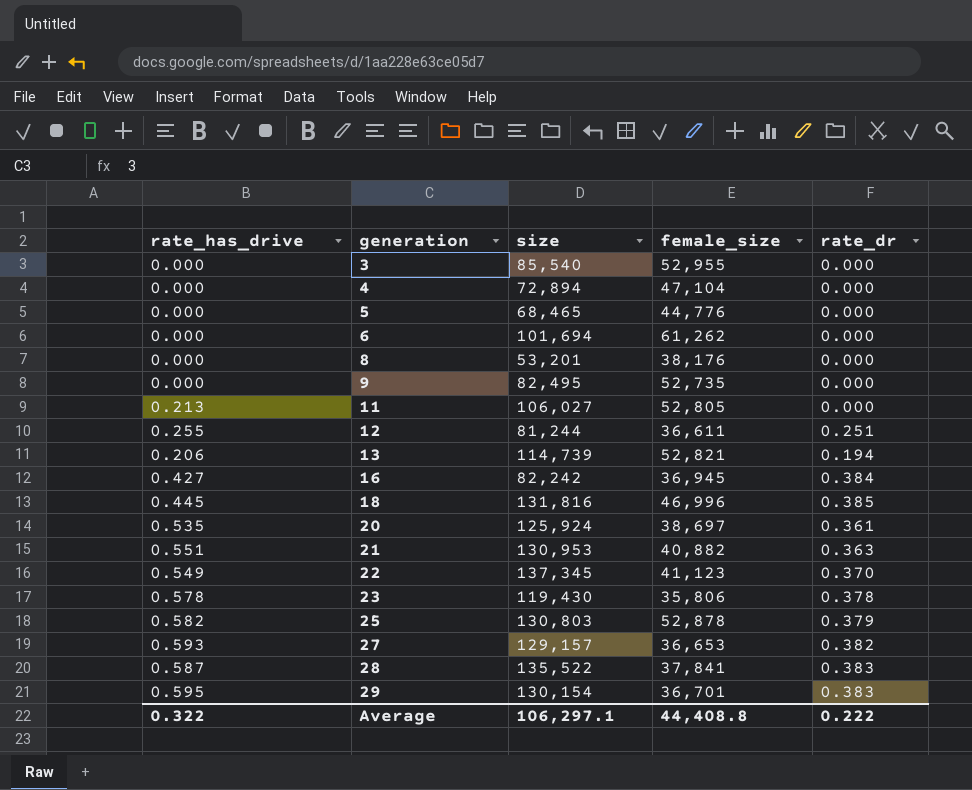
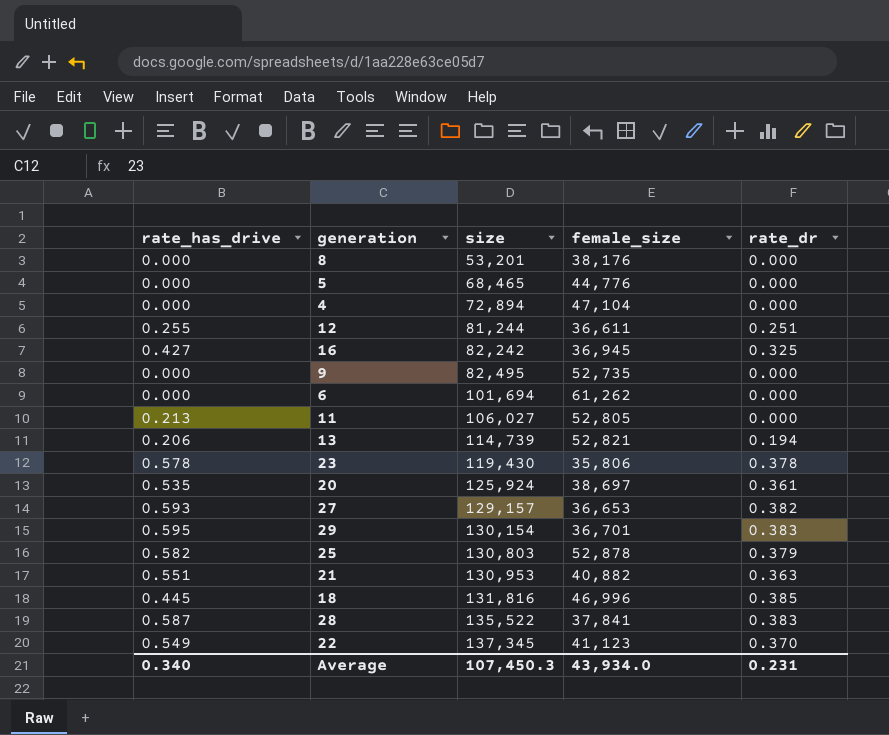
row order: generation ascending -> size ascending
row 3: 0.000 | 85,540 | 52,955 | 0.000 -> none
16 | rate_dr: 0.384 -> 0.325
Average | rate_has_drive: 0.322 -> 0.340
Average | size: 106,297.1 -> 107,450.3
Average | female_size: 44,408.8 -> 43,934.0
Average | rate_dr: 0.222 -> 0.231

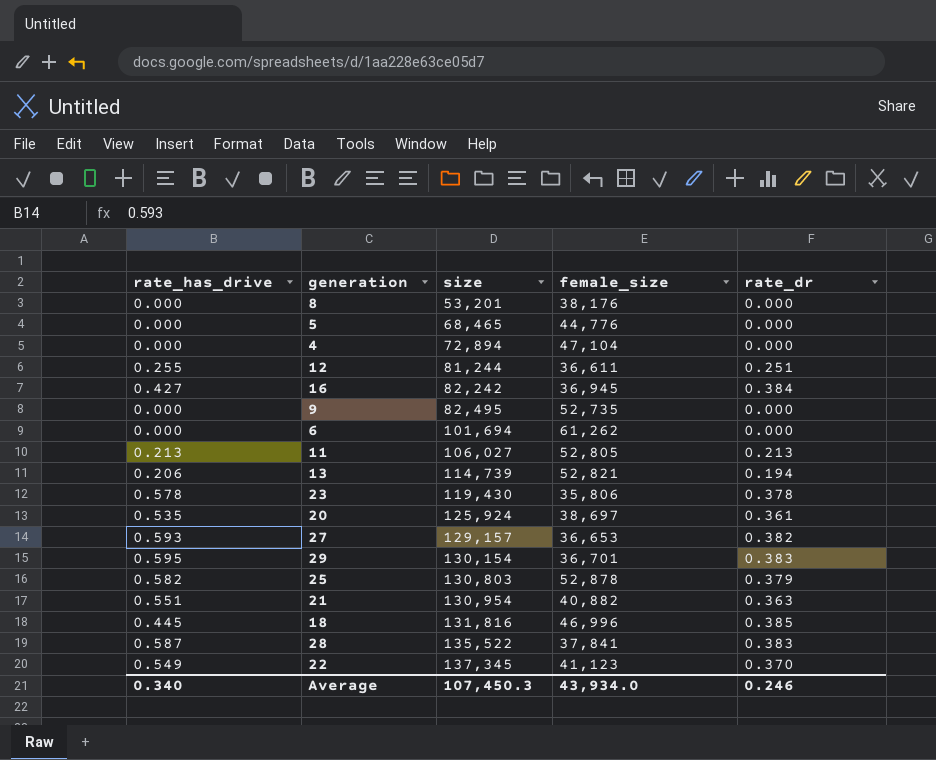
16 | rate_dr: 0.325 -> 0.384
11 | rate_dr: 0.000 -> 0.213
21 | size: 130,953 -> 130,954
Average | rate_dr: 0.231 -> 0.246

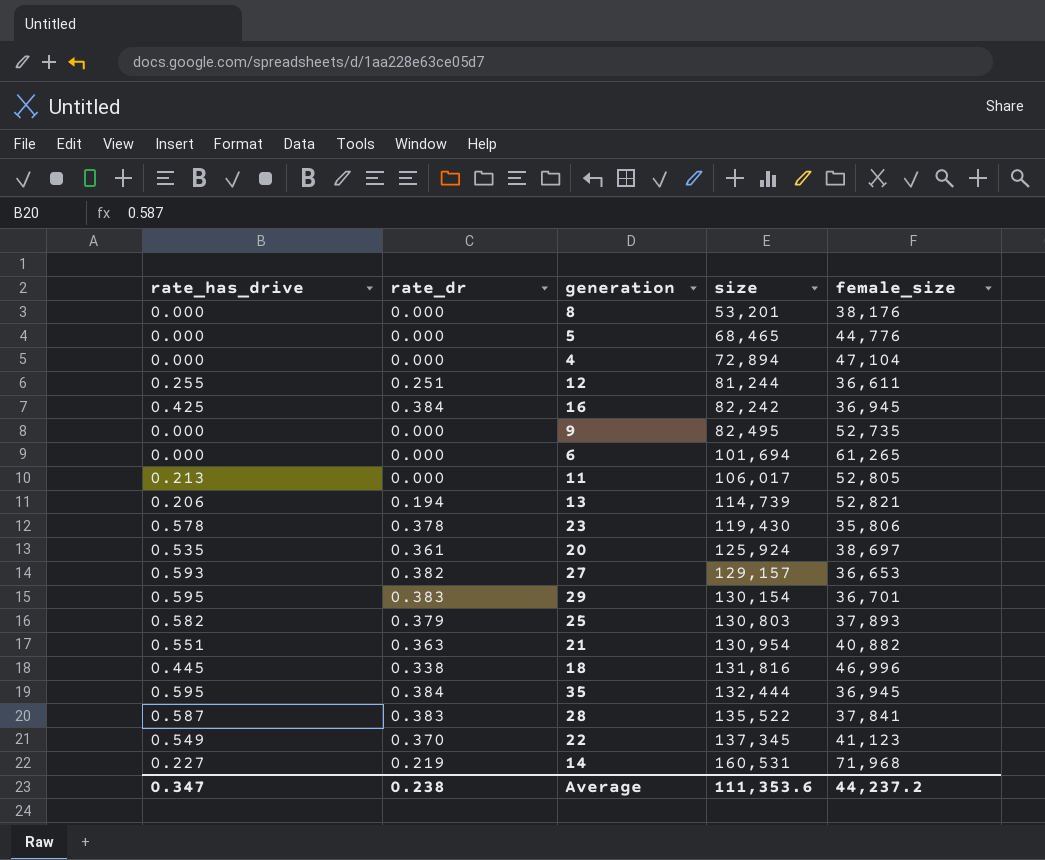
column rate_dr | position: 5 -> 2
16 | rate_has_drive: 0.427 -> 0.425
6 | female_size: 61,262 -> 61,265
11 | rate_dr: 0.213 -> 0.000
11 | size: 106,027 -> 106,017
25 | female_size: 52,878 -> 37,893
18 | rate_dr: 0.385 -> 0.338
row 35: none -> 0.595 | 0.384 | 132,444 | 36,945
row 14: none -> 0.227 | 0.219 | 160,531 | 71,968
Average | rate_has_drive: 0.340 -> 0.347
Average | rate_dr: 0.246 -> 0.238
Average | size: 107,450.3 -> 111,353.6
Average | female_size: 43,934.0 -> 44,237.2

